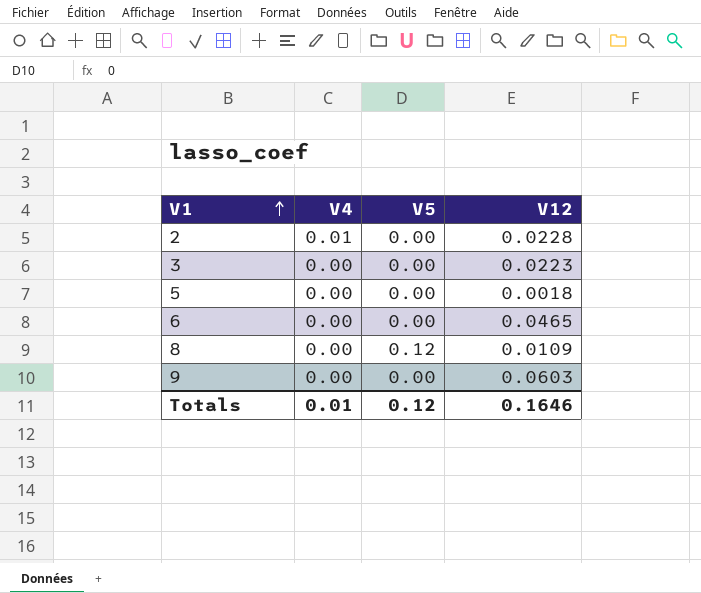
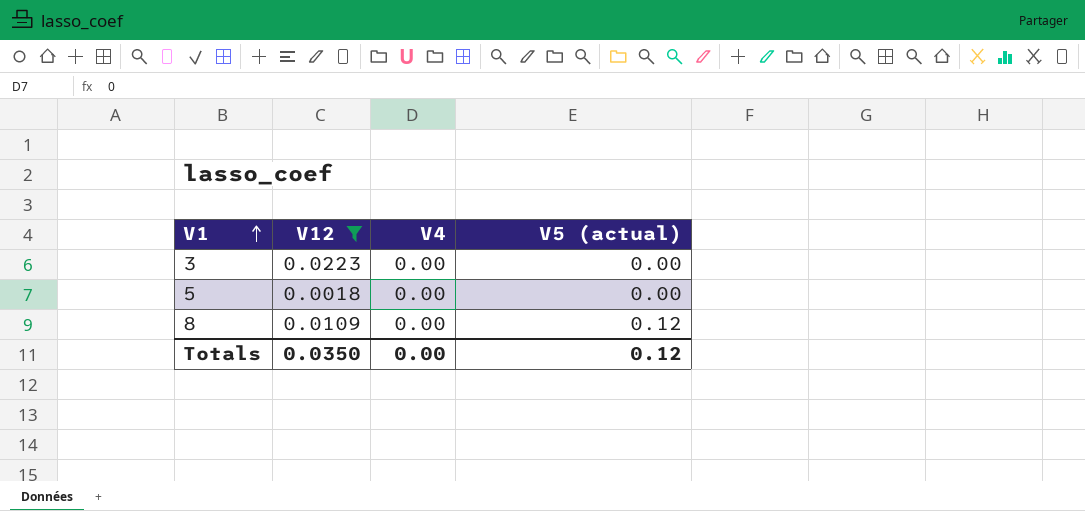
filter: none -> V12 <= 0.0223
column V12 | position: 4 -> 2
column name: V5 -> V5 (actual)
Totals | V12: 0.1646 -> 0.0350
Totals | V4: 0.01 -> 0.00

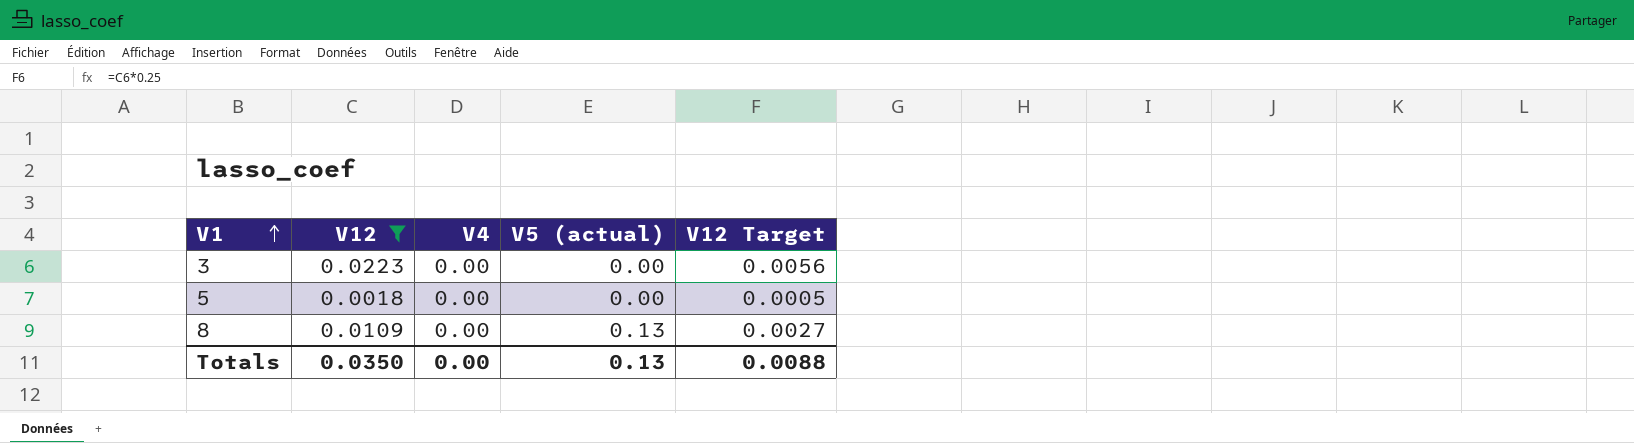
column V12 Target | formula: none -> [V12] * 0.25
8 | V5 (actual): 0.12 -> 0.13
Totals | V5 (actual): 0.12 -> 0.13

